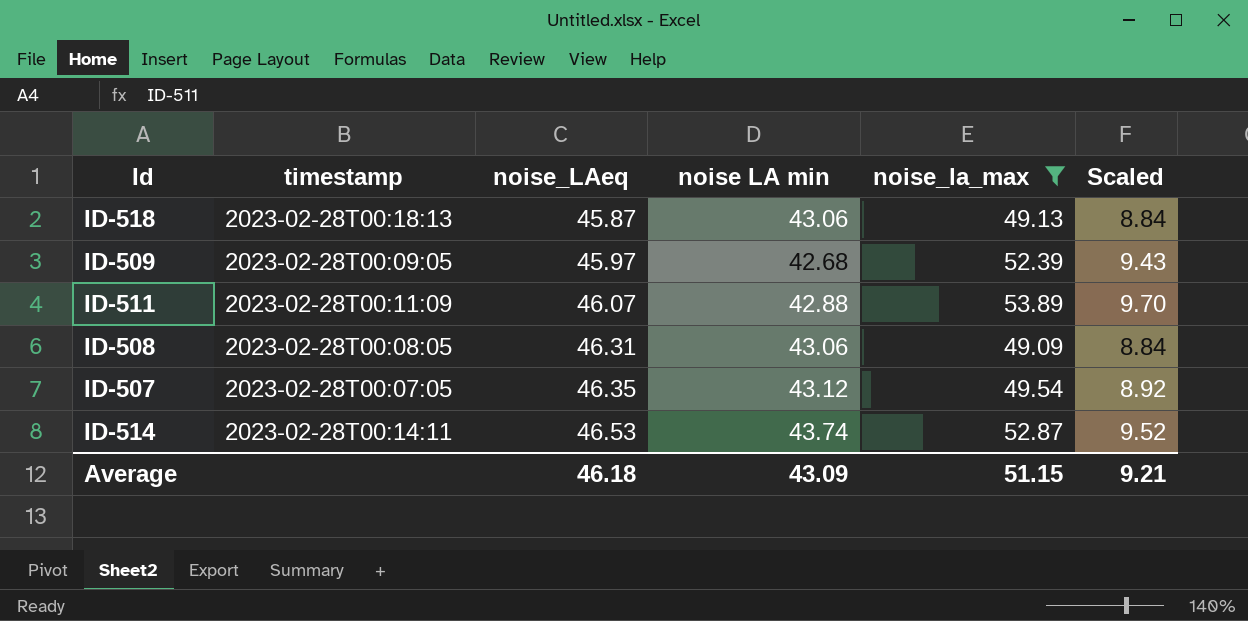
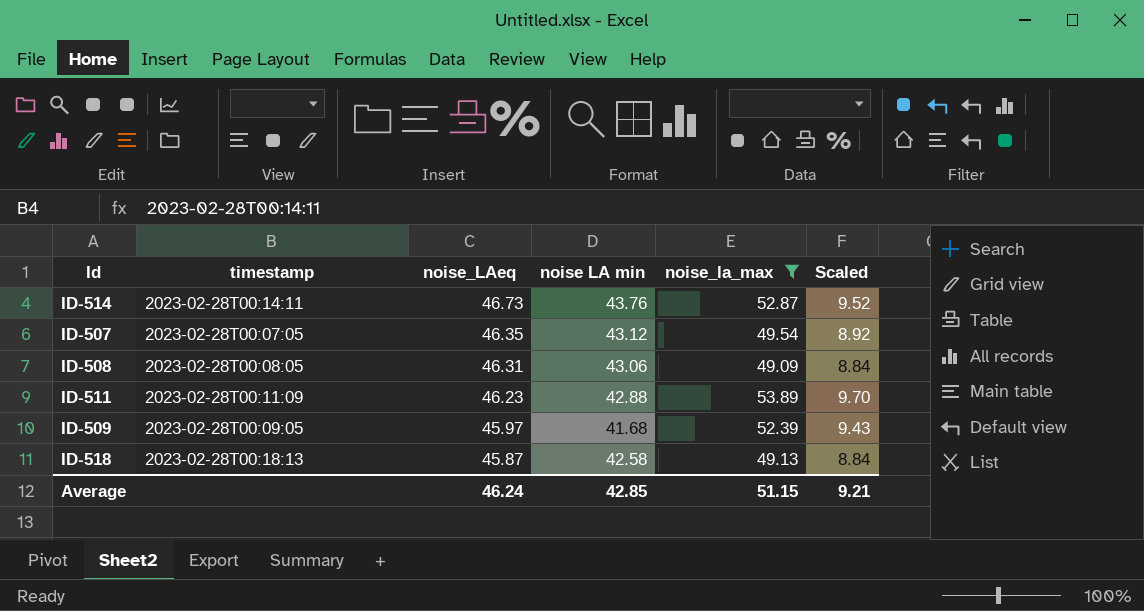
row order: noise_LAeq ascending -> noise_LAeq descending
ID-514 | noise_LAeq: 46.53 -> 46.73
ID-514 | noise LA min: 43.74 -> 43.76
ID-511 | noise_LAeq: 46.07 -> 46.23
ID-509 | noise LA min: 42.68 -> 41.68
ID-518 | noise LA min: 43.06 -> 42.58
Average | noise_LAeq: 46.18 -> 46.24
Average | noise LA min: 43.09 -> 42.85

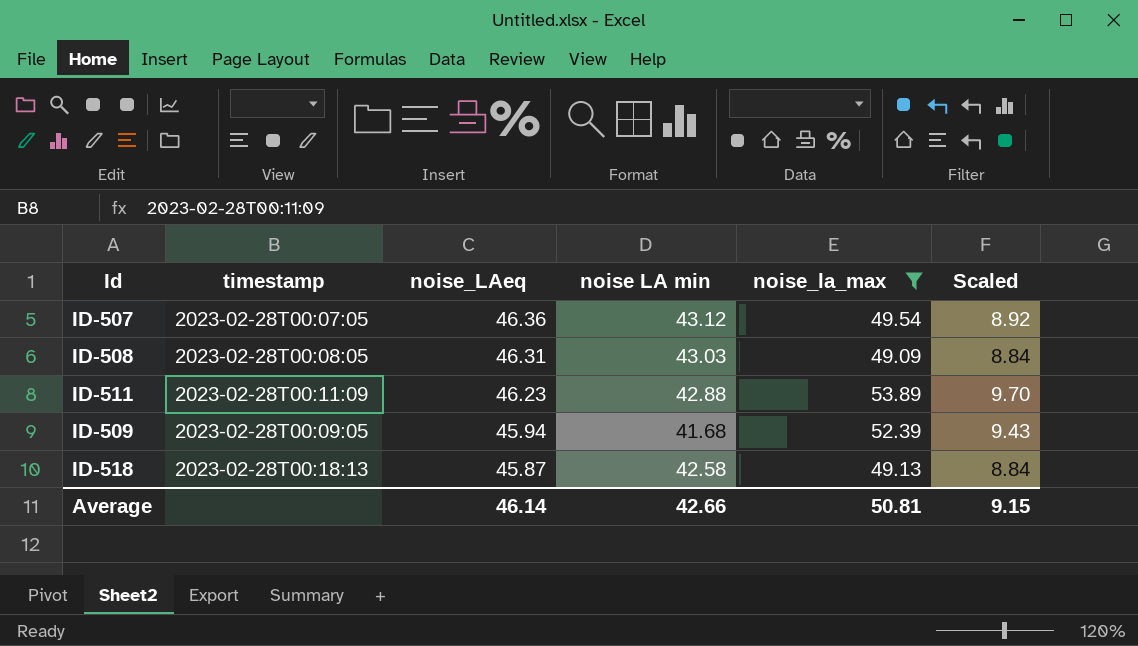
row ID-514: 2023-02-28T00:14:11 | 46.73 | 43.76 | 52.87 | 9.52 -> none
ID-507 | noise_LAeq: 46.35 -> 46.36
ID-508 | noise LA min: 43.06 -> 43.03
ID-509 | noise_LAeq: 45.97 -> 45.94
Average | noise_LAeq: 46.24 -> 46.14
Average | noise LA min: 42.85 -> 42.66
Average | noise_la_max: 51.15 -> 50.81
Average | Scaled: 9.21 -> 9.15

